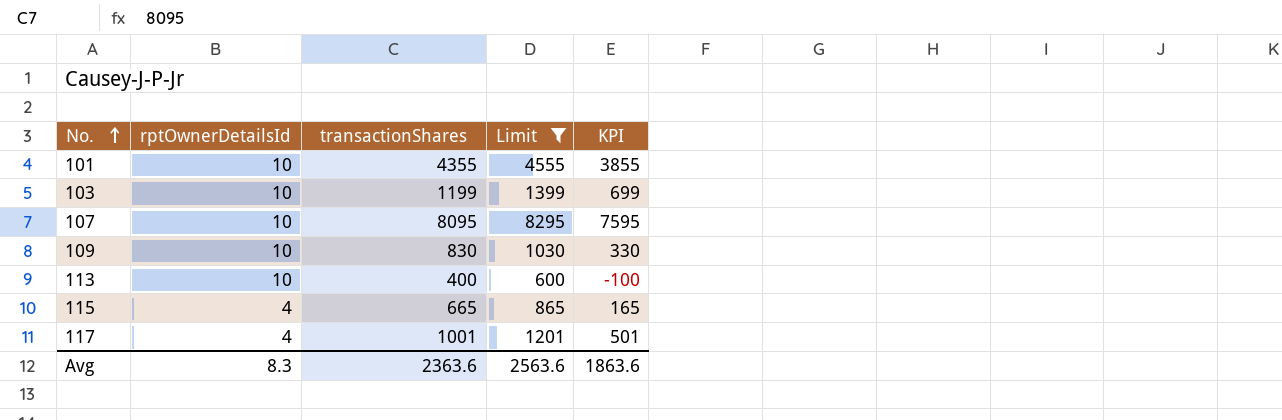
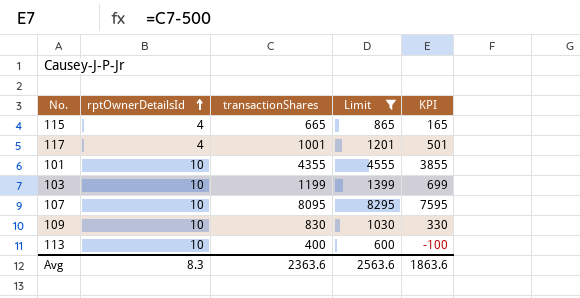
row order: No. ascending -> rptOwnerDetailsId ascending

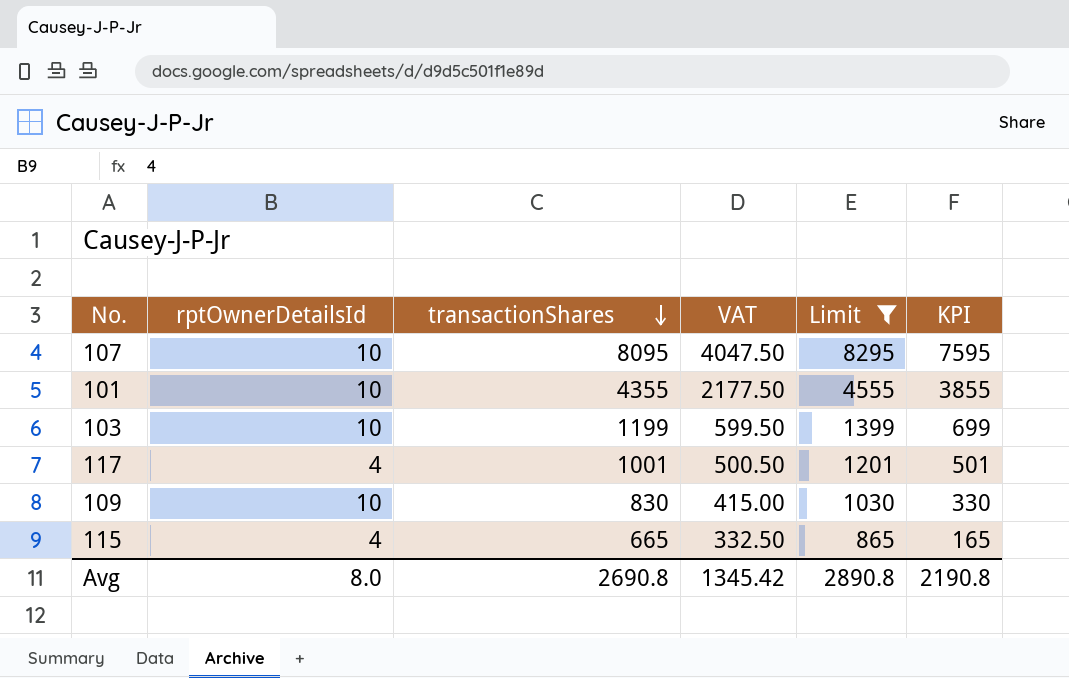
row order: rptOwnerDetailsId ascending -> transactionShares descending
column VAT | formula: none -> [transactionShares] * 0.5
row 113: 10 | 400 | 600 | -100 -> none
Avg | rptOwnerDetailsId: 8.3 -> 8.0
Avg | transactionShares: 2363.6 -> 2690.8
Avg | Limit: 2563.6 -> 2890.8
Avg | KPI: 1863.6 -> 2190.8

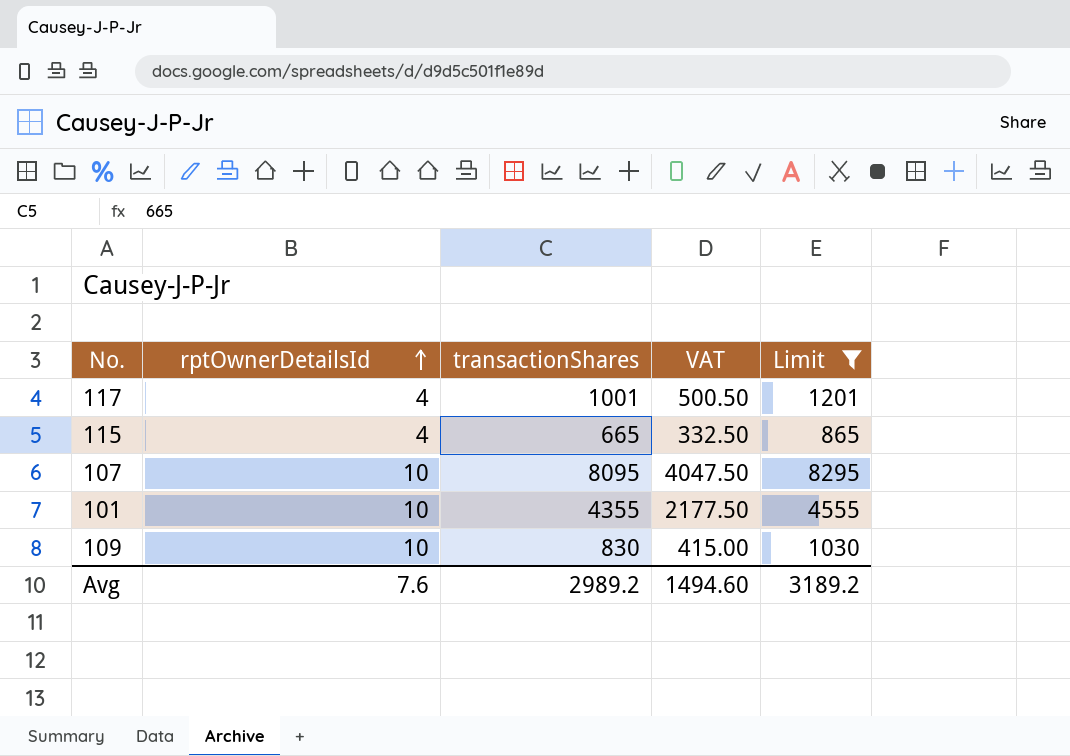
row order: transactionShares descending -> rptOwnerDetailsId ascending
column KPI | formula: [transactionShares] - 500 -> none
row 103: 10 | 1199 | 599.50 | 1399 | 699 -> none
Avg | rptOwnerDetailsId: 8.0 -> 7.6
Avg | transactionShares: 2690.8 -> 2989.2
Avg | VAT: 1345.42 -> 1494.60
Avg | Limit: 2890.8 -> 3189.2

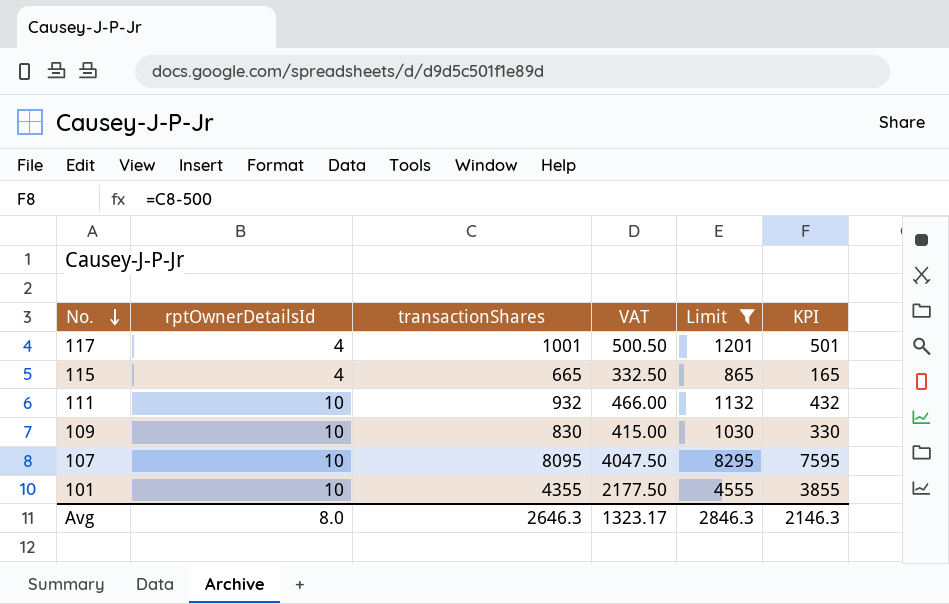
row order: rptOwnerDetailsId ascending -> No. descending
column KPI | formula: none -> [transactionShares] - 500
row 111: none -> 10 | 932 | 466.00 | 1132 | 432
Avg | rptOwnerDetailsId: 7.6 -> 8.0
Avg | transactionShares: 2989.2 -> 2646.3
Avg | VAT: 1494.60 -> 1323.17
Avg | Limit: 3189.2 -> 2846.3

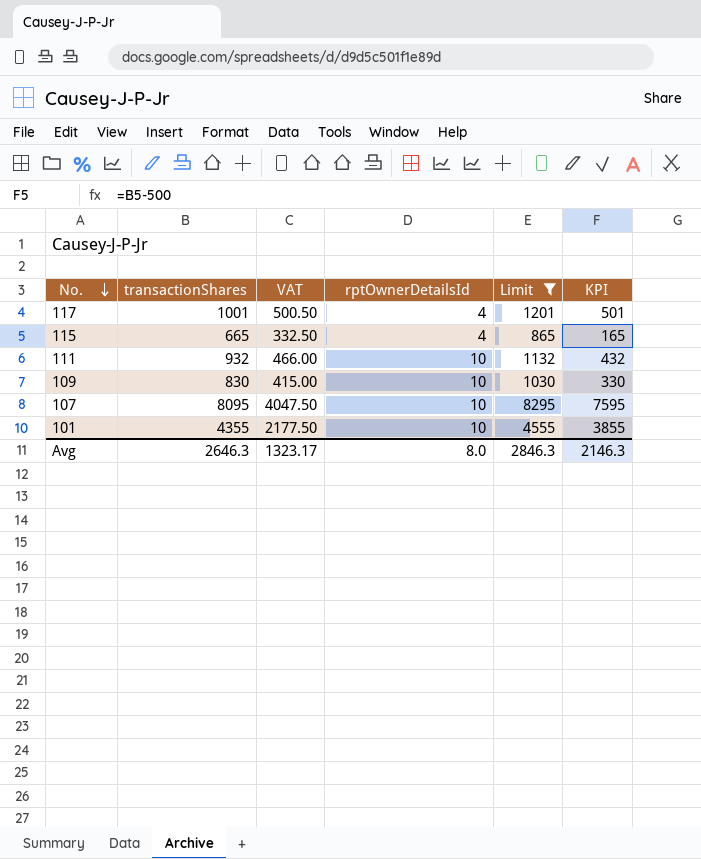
column rptOwnerDetailsId | position: 2 -> 4

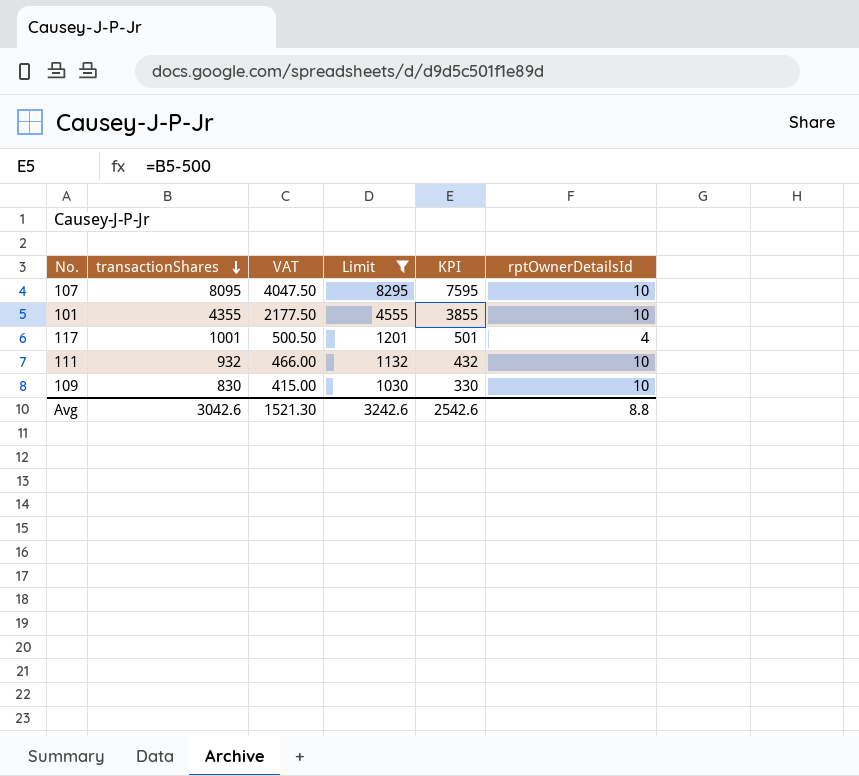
row order: No. descending -> transactionShares descending
column rptOwnerDetailsId | position: 4 -> 6
row 115: 665 | 332.50 | 4 | 865 | 165 -> none
Avg | transactionShares: 2646.3 -> 3042.6
Avg | VAT: 1323.17 -> 1521.30
Avg | Limit: 2846.3 -> 3242.6
Avg | KPI: 2146.3 -> 2542.6
Avg | rptOwnerDetailsId: 8.0 -> 8.8

